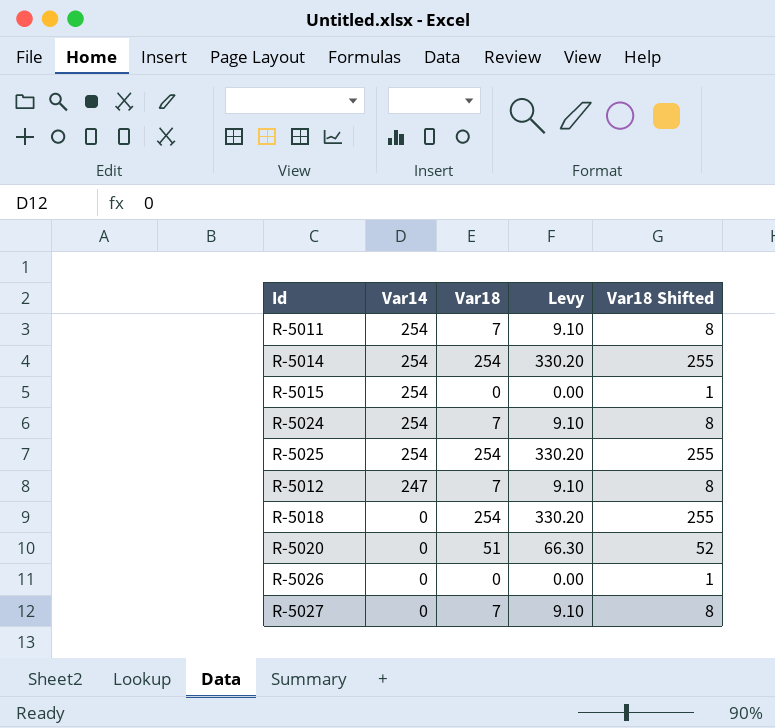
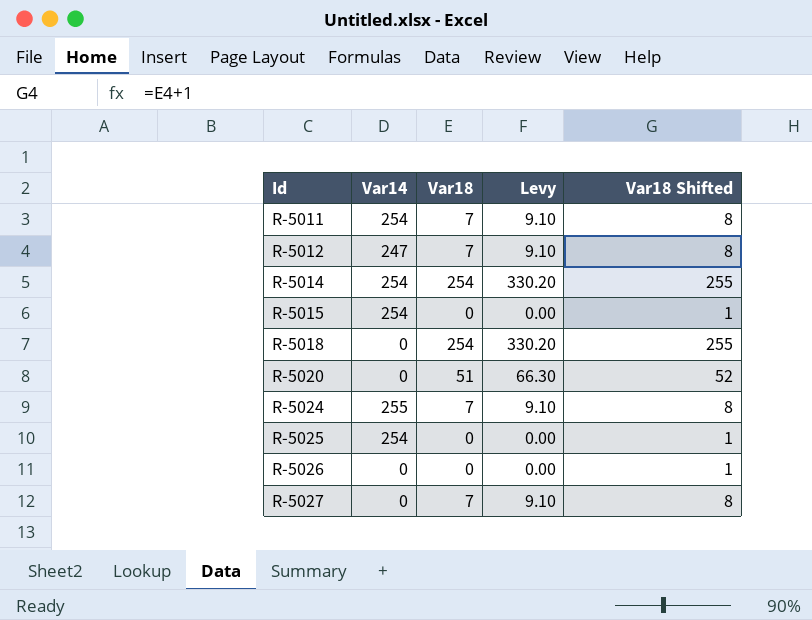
row order: Var14 descending -> Id ascending
R-5024 | Var14: 254 -> 255
R-5025 | Var18: 254 -> 0
R-5025 | Levy: 330.20 -> 0.00
R-5025 | Var18 Shifted: 255 -> 1

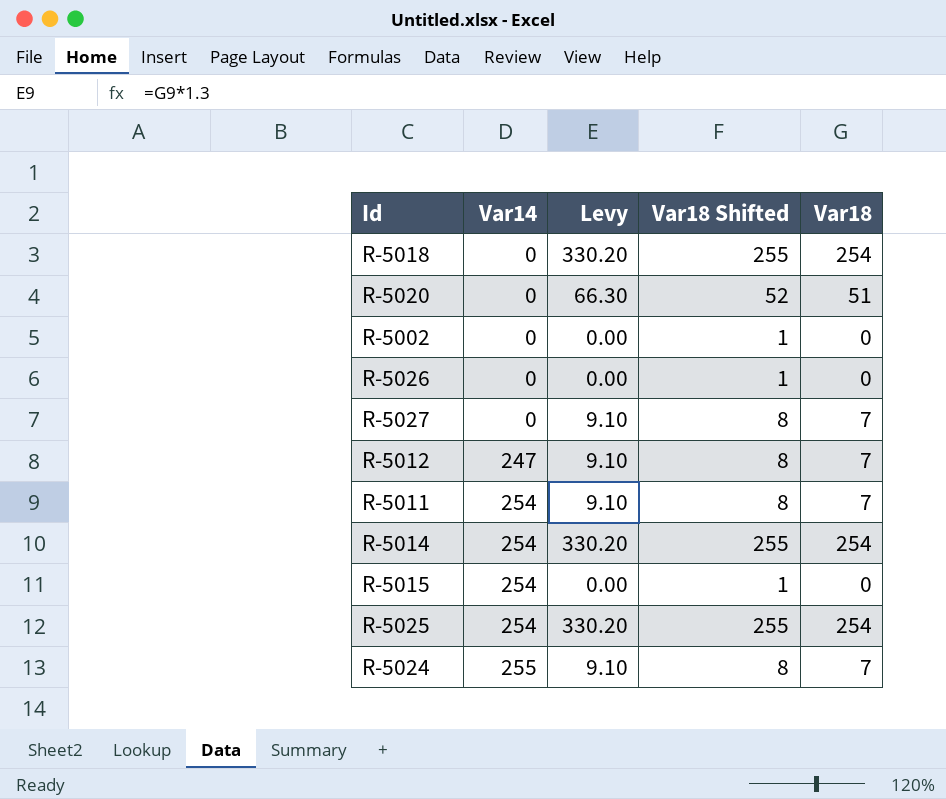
row order: Id ascending -> Var14 ascending
column Var18 | position: 3 -> 5
row R-5002: none -> 0 | 0.00 | 1 | 0
R-5025 | Levy: 0.00 -> 330.20
R-5025 | Var18 Shifted: 1 -> 255
R-5025 | Var18: 0 -> 254

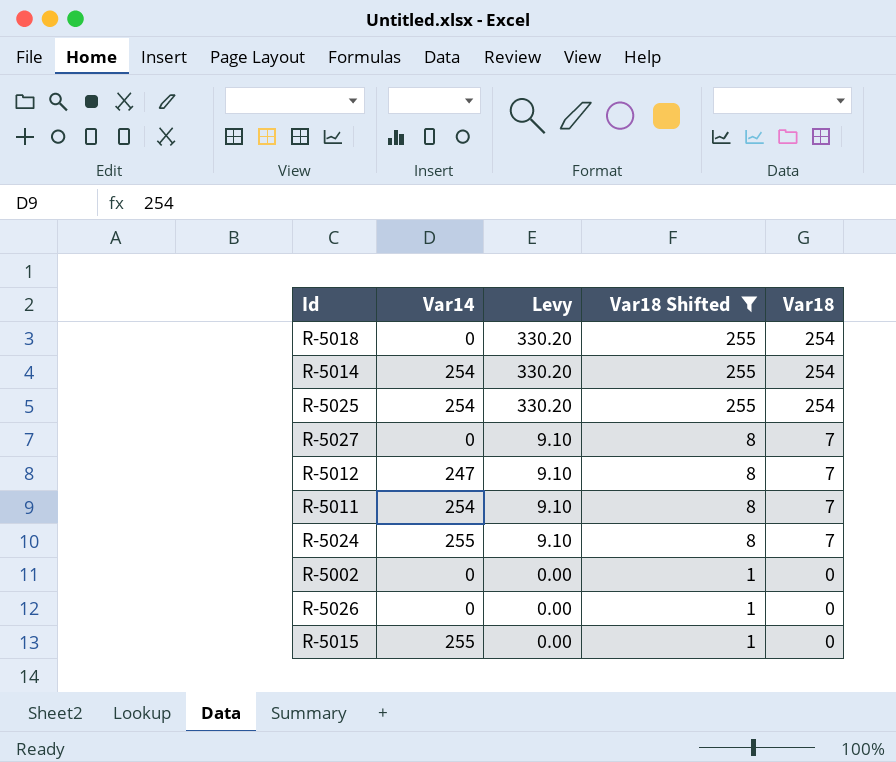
filter: none -> Var18 Shifted != 52
row order: Var14 ascending -> Levy descending
R-5015 | Var14: 254 -> 255

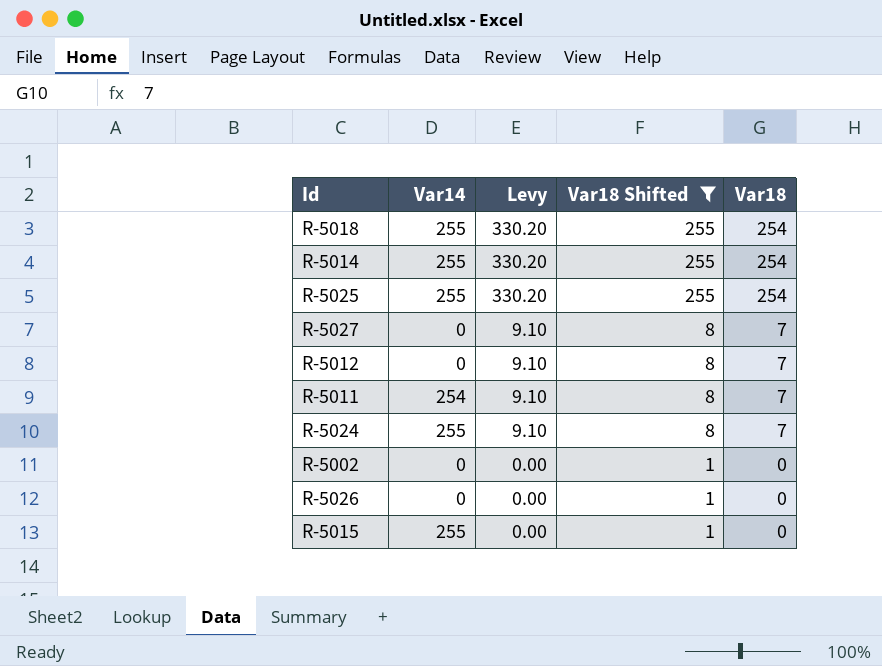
R-5018 | Var14: 0 -> 255
R-5014 | Var14: 254 -> 255
R-5025 | Var14: 254 -> 255
R-5012 | Var14: 247 -> 0

